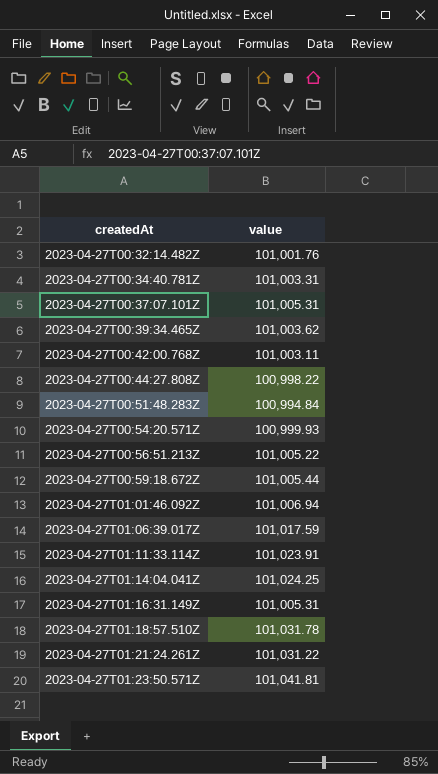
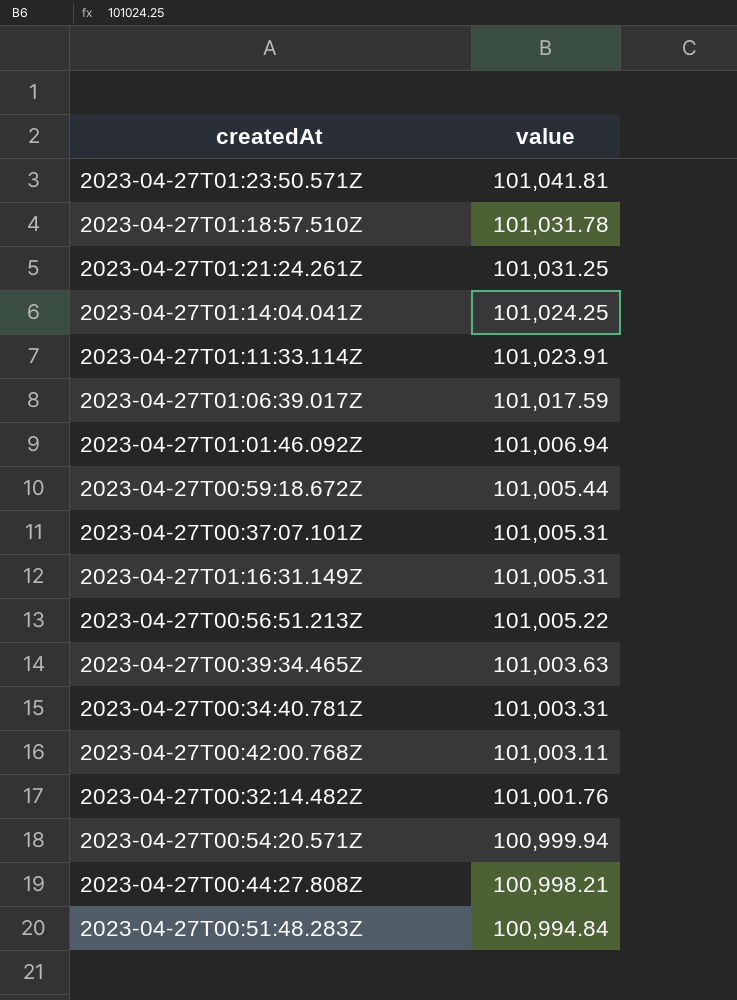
row order: createdAt ascending -> value descending
2023-04-27T01:21:24.261Z | value: 101,031.22 -> 101,031.25
2023-04-27T00:39:34.465Z | value: 101,003.62 -> 101,003.63
2023-04-27T00:54:20.571Z | value: 100,999.93 -> 100,999.94
2023-04-27T00:44:27.808Z | value: 100,998.22 -> 100,998.21

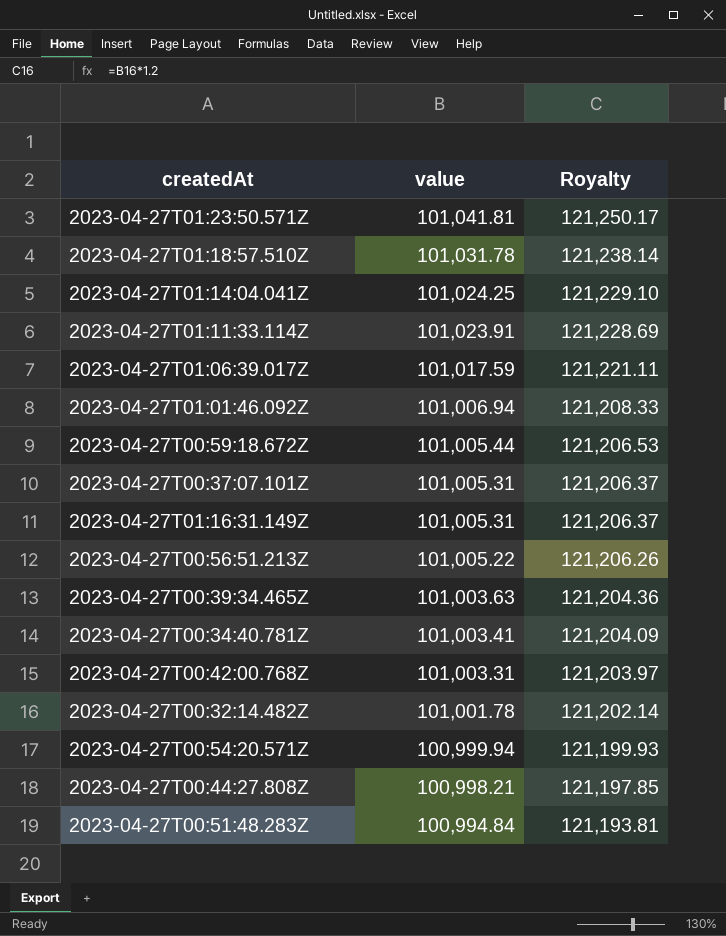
column Royalty | formula: none -> [value] * 1.2
row 2023-04-27T01:21:24.261Z: 101,031.25 -> none
2023-04-27T00:34:40.781Z | value: 101,003.31 -> 101,003.41
2023-04-27T00:42:00.768Z | value: 101,003.11 -> 101,003.31
2023-04-27T00:32:14.482Z | value: 101,001.76 -> 101,001.78

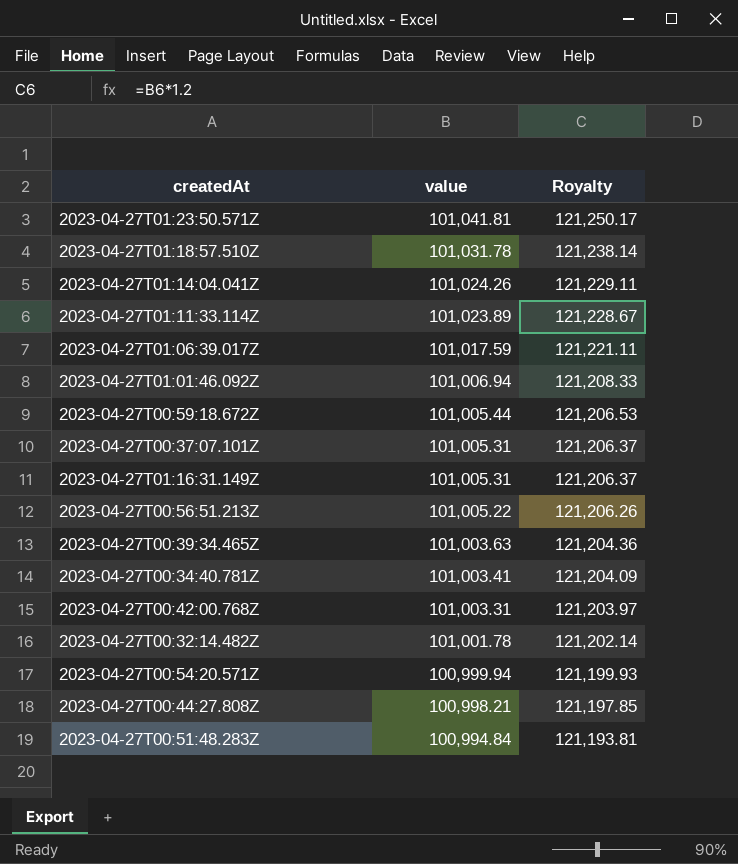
2023-04-27T01:14:04.041Z | value: 101,024.25 -> 101,024.26
2023-04-27T01:14:04.041Z | Royalty: 121,229.10 -> 121,229.11
2023-04-27T01:11:33.114Z | value: 101,023.91 -> 101,023.89
2023-04-27T01:11:33.114Z | Royalty: 121,228.69 -> 121,228.67

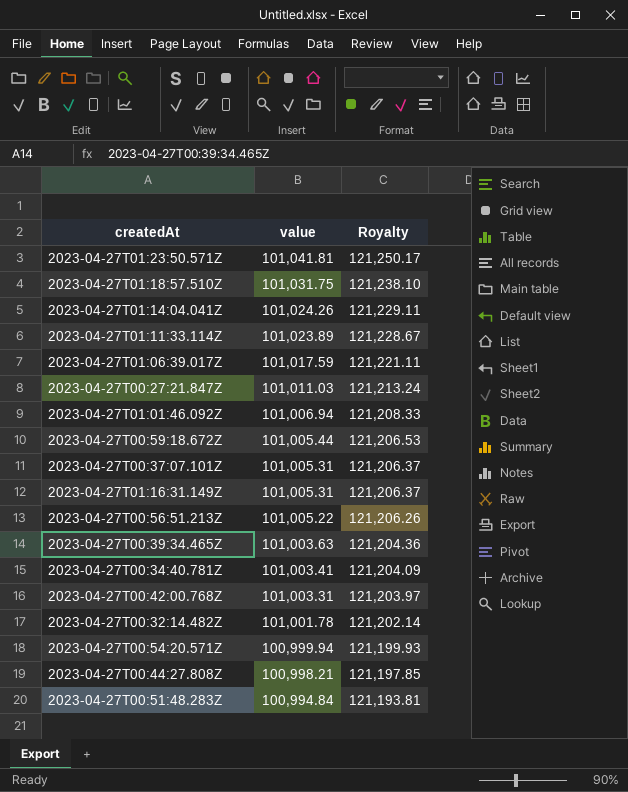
2023-04-27T01:18:57.510Z | value: 101,031.78 -> 101,031.75
2023-04-27T01:18:57.510Z | Royalty: 121,238.14 -> 121,238.10
row 2023-04-27T00:27:21.847Z: none -> 101,011.03 | 121,213.24

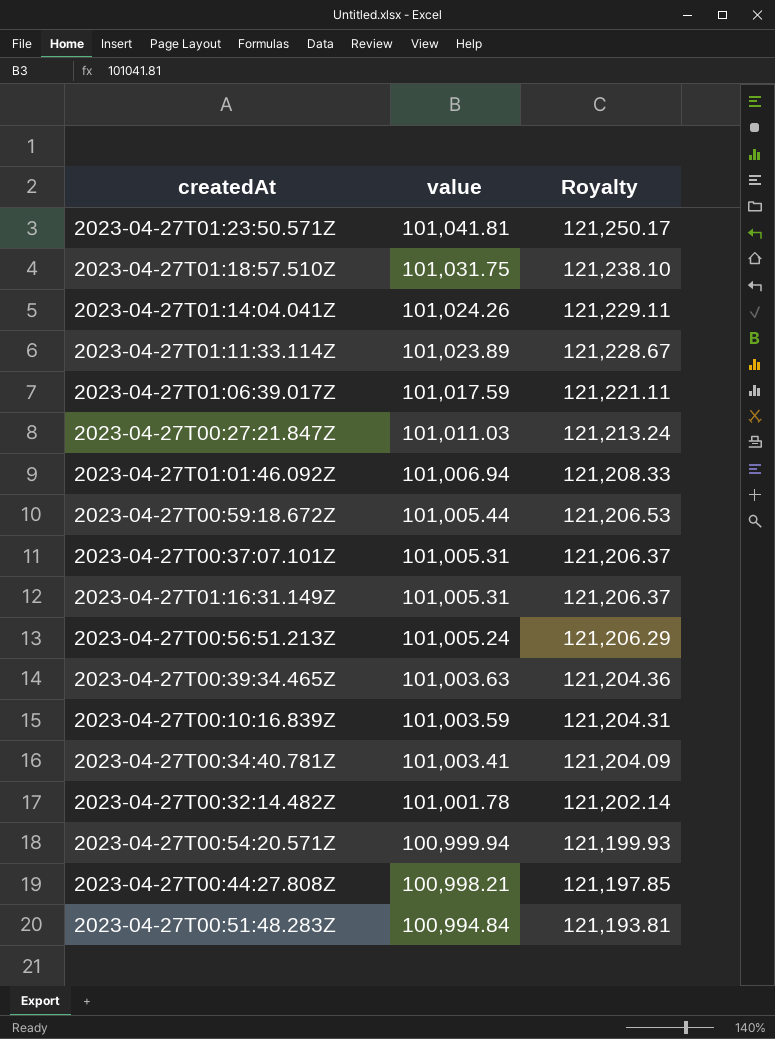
row 2023-04-27T00:42:00.768Z: 101,003.31 | 121,203.97 -> none
2023-04-27T00:56:51.213Z | value: 101,005.22 -> 101,005.24
2023-04-27T00:56:51.213Z | Royalty: 121,206.26 -> 121,206.29
row 2023-04-27T00:10:16.839Z: none -> 101,003.59 | 121,204.31

